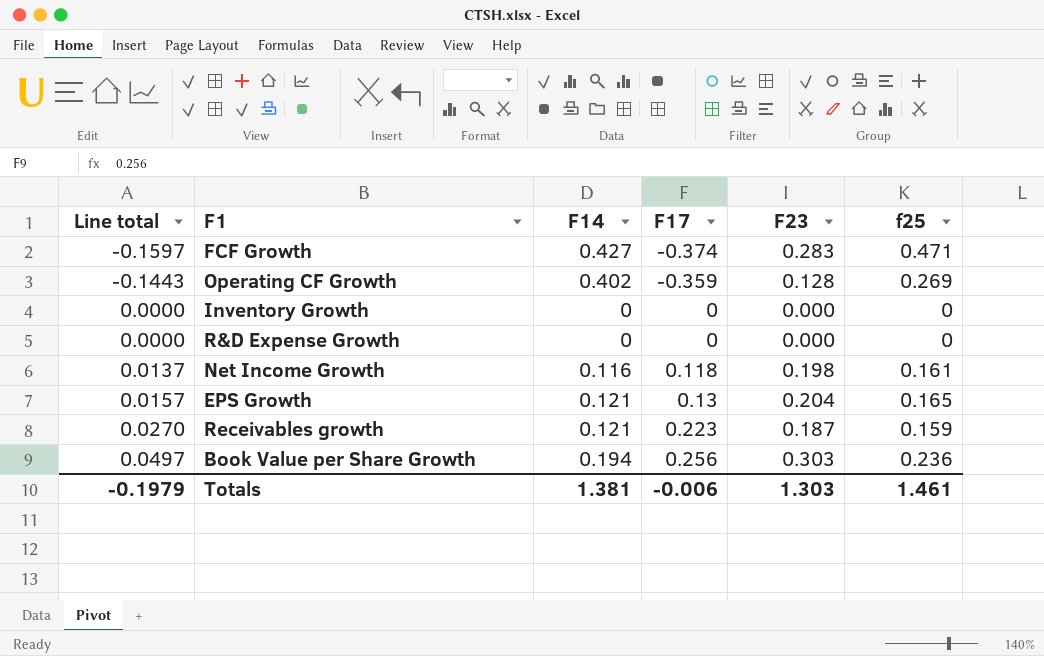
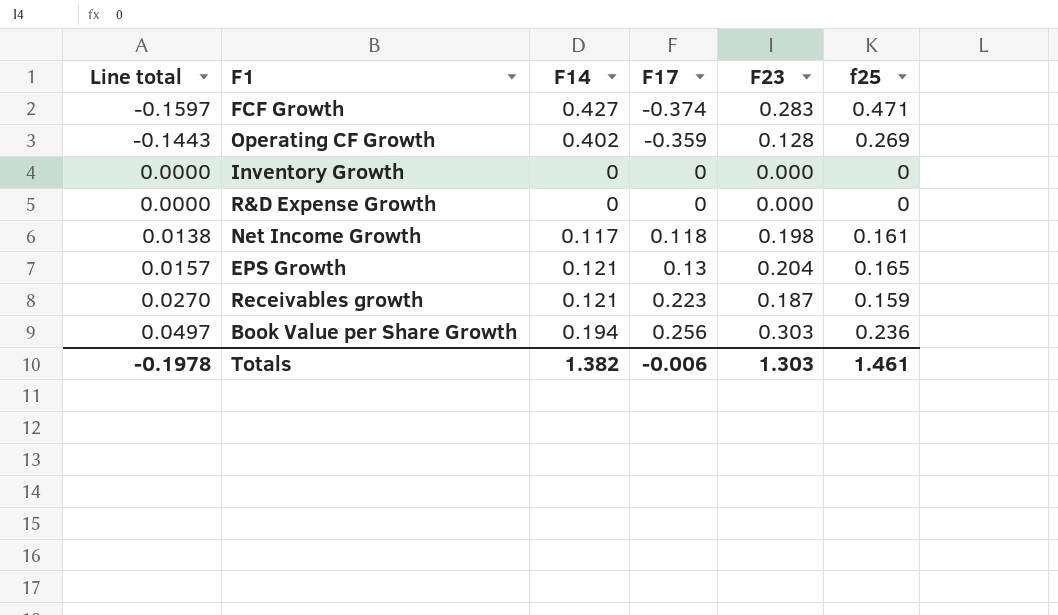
Net Income Growth | Line total: 0.0137 -> 0.0138
Net Income Growth | F14: 0.116 -> 0.117
Totals | Line total: -0.1979 -> -0.1978
Totals | F14: 1.381 -> 1.382

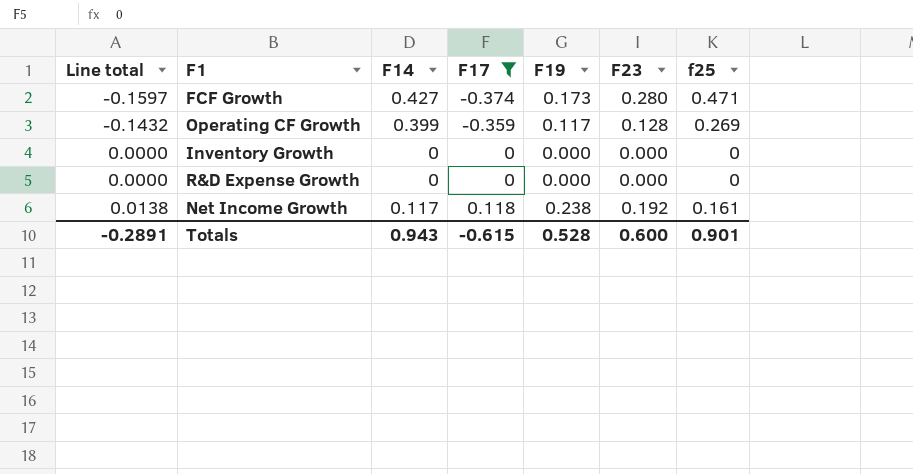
filter: none -> F17 <= 0.118
column F19 | position: none -> 5
FCF Growth | F23: 0.283 -> 0.280
Operating CF Growth | Line total: -0.1443 -> -0.1432
Operating CF Growth | F14: 0.402 -> 0.399
Net Income Growth | F23: 0.198 -> 0.192
Totals | Line total: -0.1978 -> -0.2891
Totals | F14: 1.382 -> 0.943
Totals | F17: -0.006 -> -0.615
Totals | F23: 1.303 -> 0.600
Totals | f25: 1.461 -> 0.901

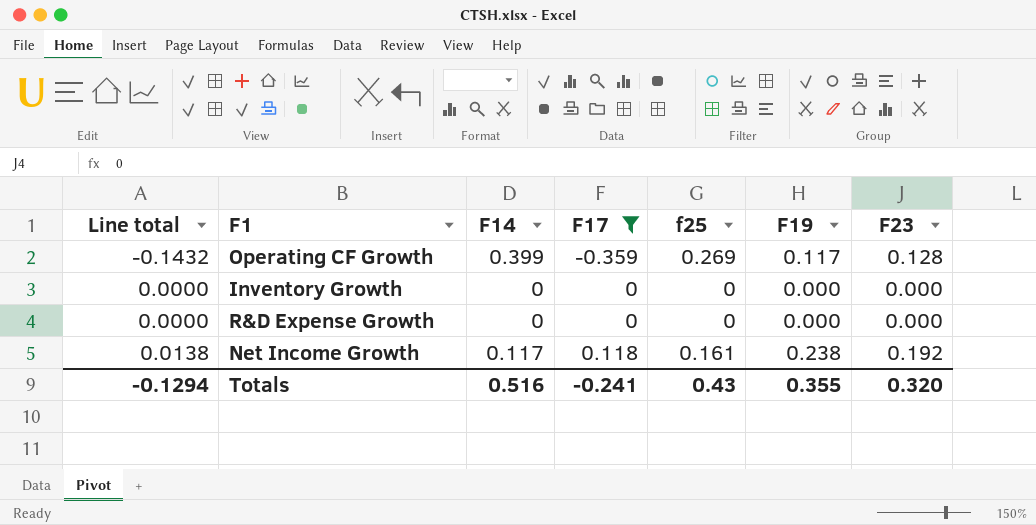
column f25 | position: 7 -> 5
row FCF Growth: -0.1597 | 0.427 | -0.374 | 0.173 | 0.280 | 0.471 -> none
Totals | Line total: -0.2891 -> -0.1294
Totals | F14: 0.943 -> 0.516
Totals | F17: -0.615 -> -0.241
Totals | f25: 0.901 -> 0.43
Totals | F19: 0.528 -> 0.355
Totals | F23: 0.600 -> 0.320

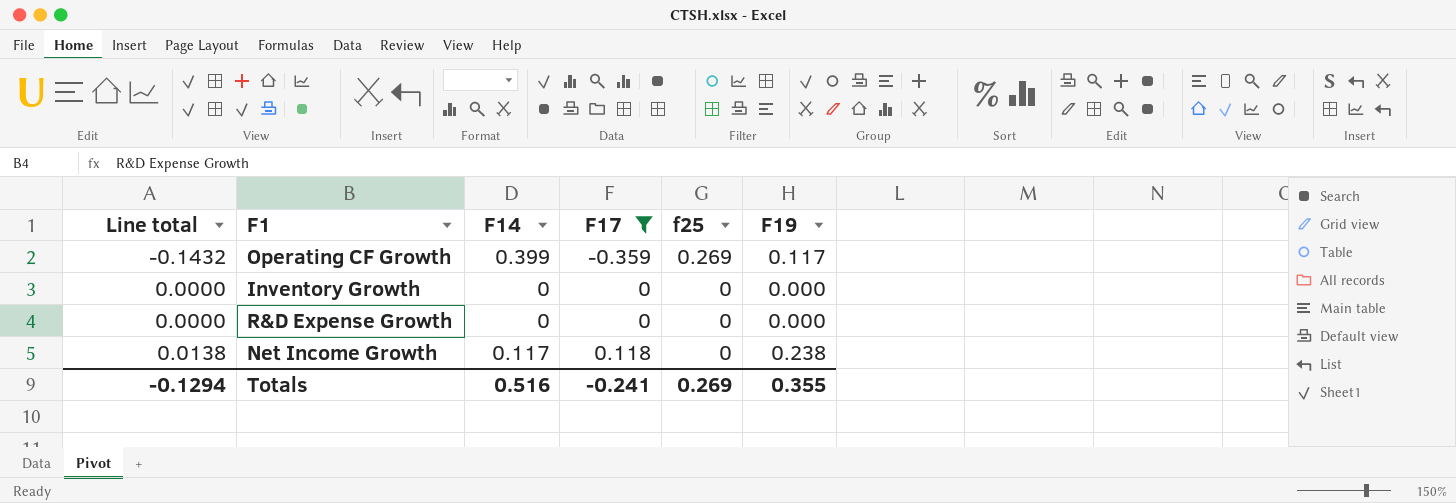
column F23 | position: 7 -> none
Net Income Growth | f25: 0.161 -> 0
Totals | f25: 0.43 -> 0.269

